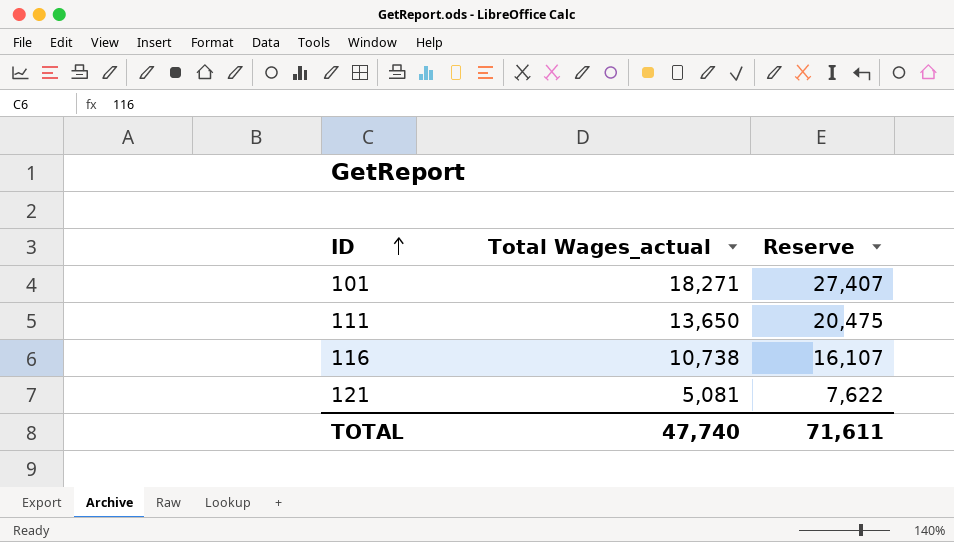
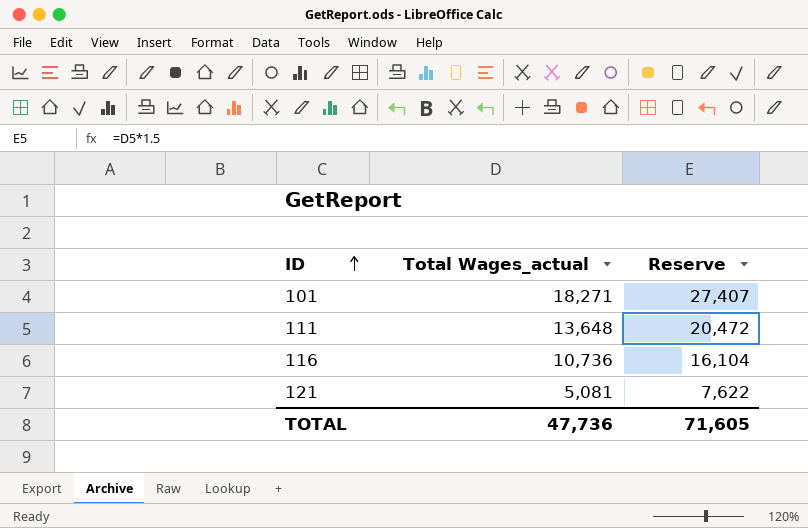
111 | Total Wages_actual: 13,650 -> 13,648
111 | Reserve: 20,475 -> 20,472
116 | Total Wages_actual: 10,738 -> 10,736
116 | Reserve: 16,107 -> 16,104
TOTAL | Total Wages_actual: 47,740 -> 47,736
TOTAL | Reserve: 71,611 -> 71,605

